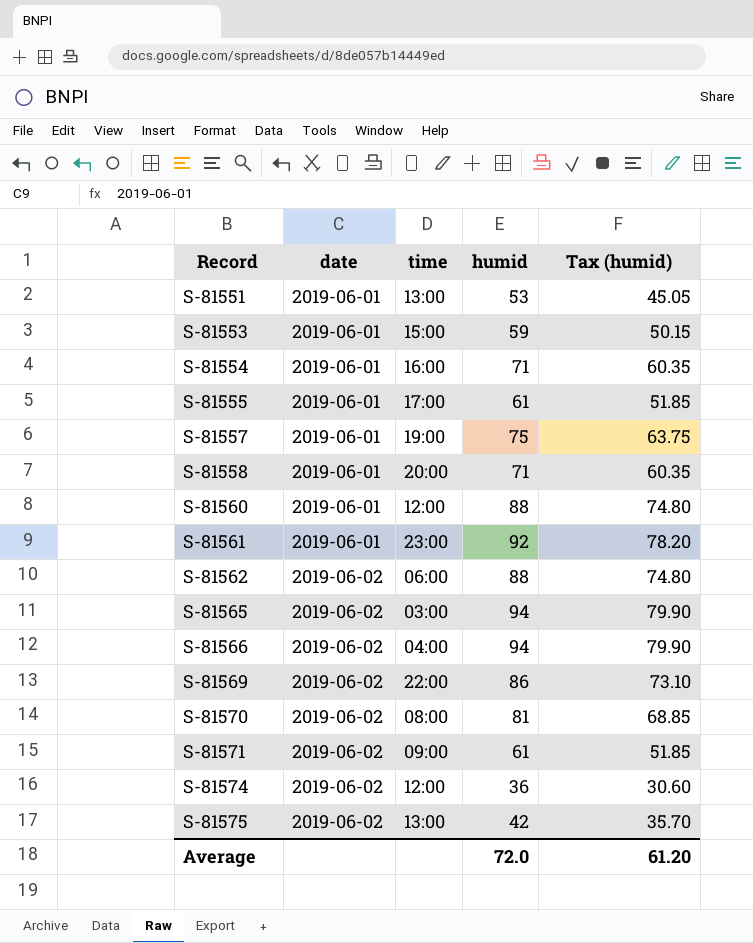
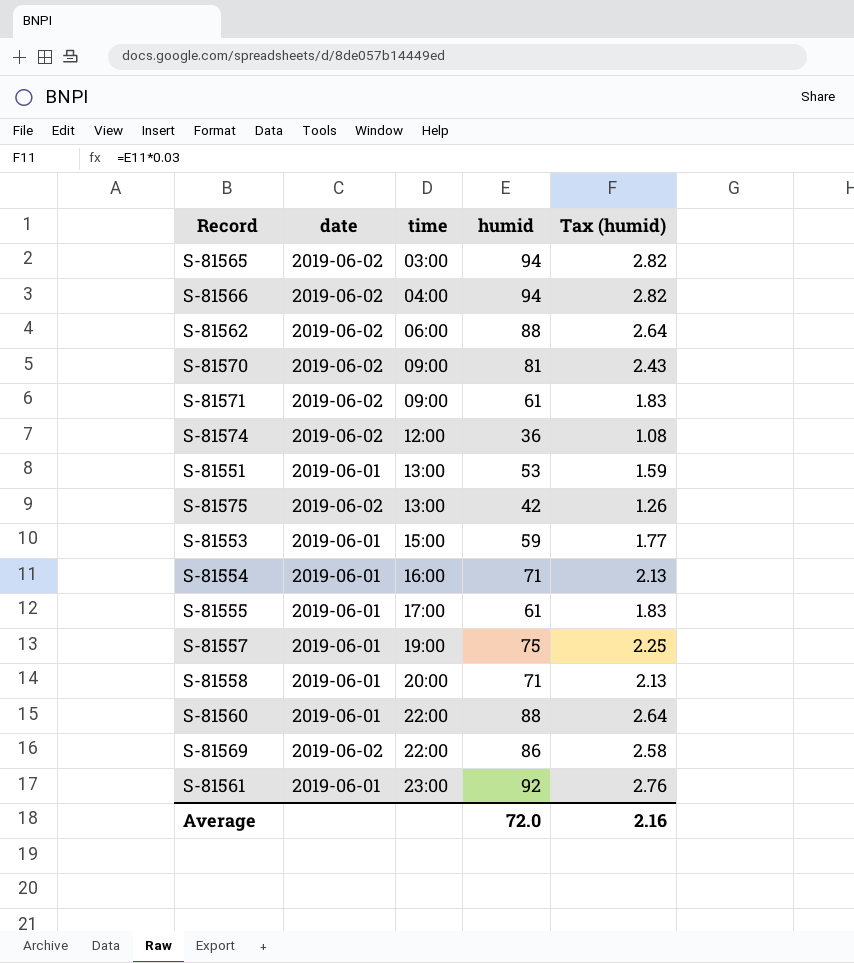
row order: Record ascending -> time ascending
column Tax (humid) | formula: [humid] * 0.85 -> [humid] * 0.03
S-81570 | time: 08:00 -> 09:00
S-81560 | time: 12:00 -> 22:00
Average | Tax (humid): 61.20 -> 2.16

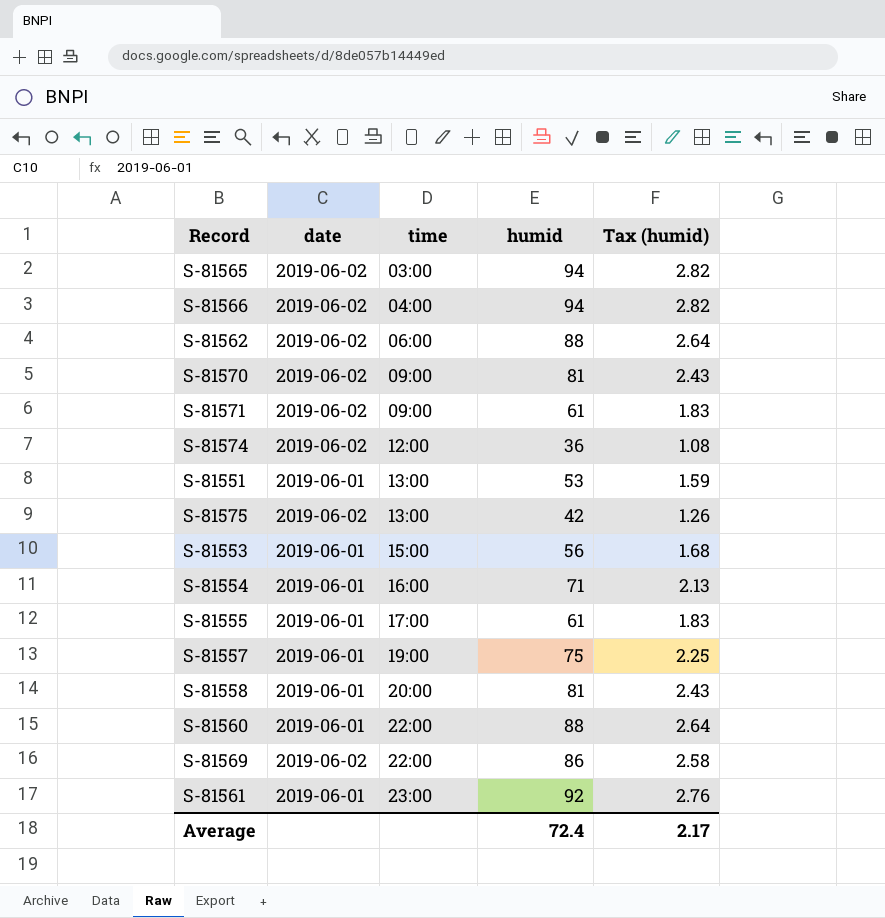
S-81553 | humid: 59 -> 56
S-81553 | Tax (humid): 1.77 -> 1.68
S-81558 | humid: 71 -> 81
S-81558 | Tax (humid): 2.13 -> 2.43
Average | humid: 72.0 -> 72.4
Average | Tax (humid): 2.16 -> 2.17

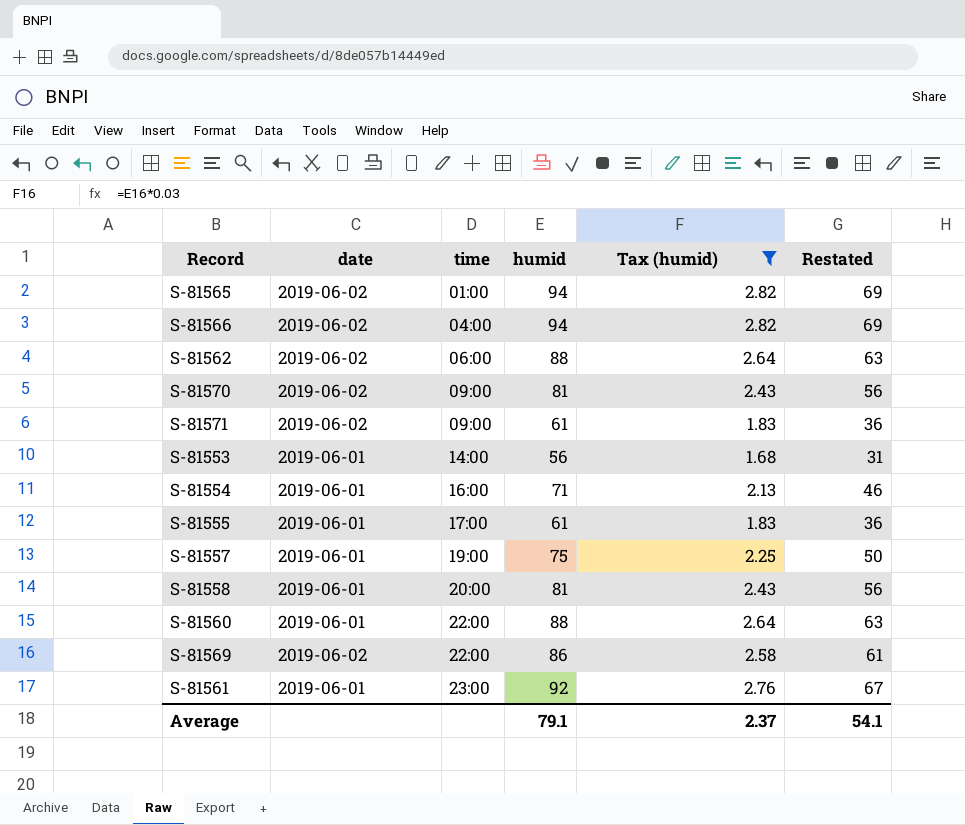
filter: none -> Tax (humid) >= 1.68
column Restated | formula: none -> [humid] - 25
S-81565 | time: 03:00 -> 01:00
S-81553 | time: 15:00 -> 14:00
Average | humid: 72.4 -> 79.1
Average | Tax (humid): 2.17 -> 2.37

